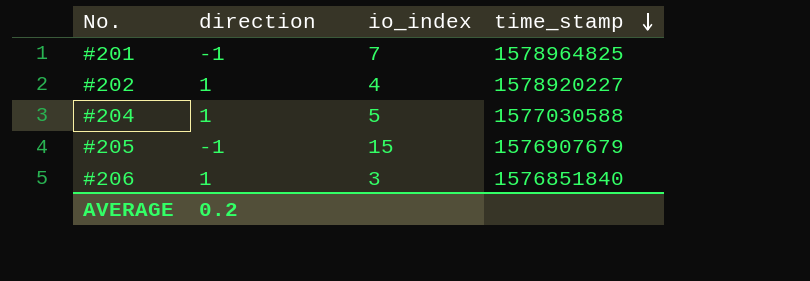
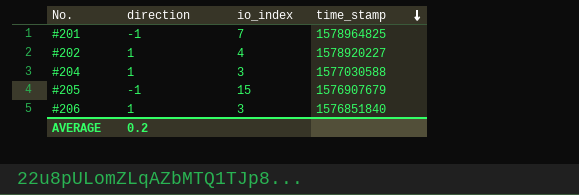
#204 | io_index: 5 -> 3

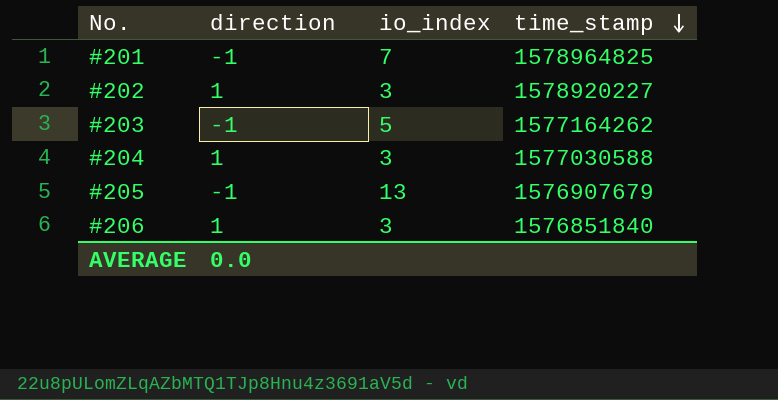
#202 | io_index: 4 -> 3
row #203: none -> -1 | 5 | 1577164262
#205 | io_index: 15 -> 13
AVERAGE | direction: 0.2 -> 0.0

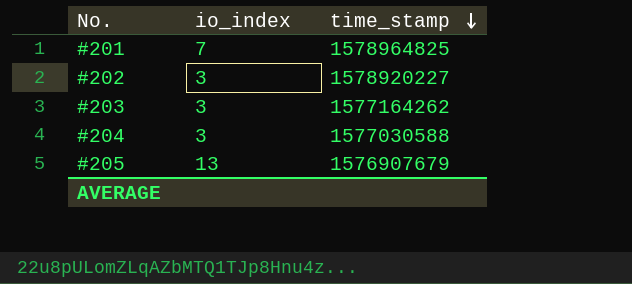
column direction | position: 2 -> none
row #206: 1 | 3 | 1576851840 -> none
#203 | io_index: 5 -> 3

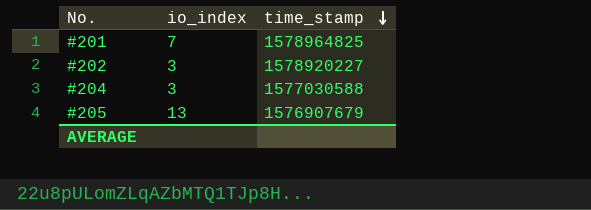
row #203: 3 | 1577164262 -> none

